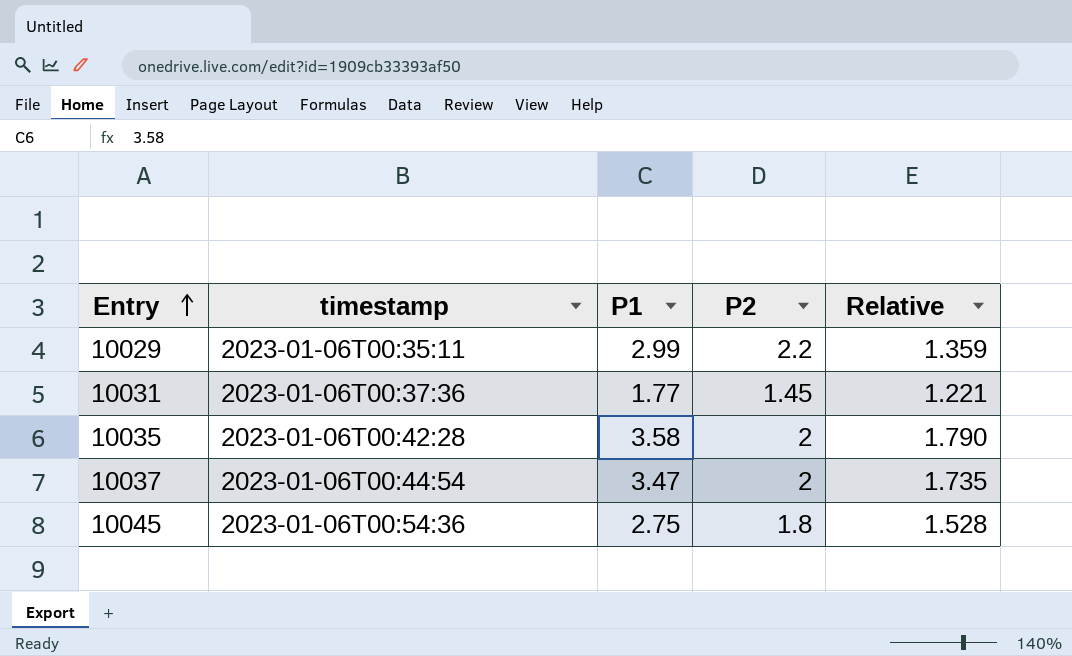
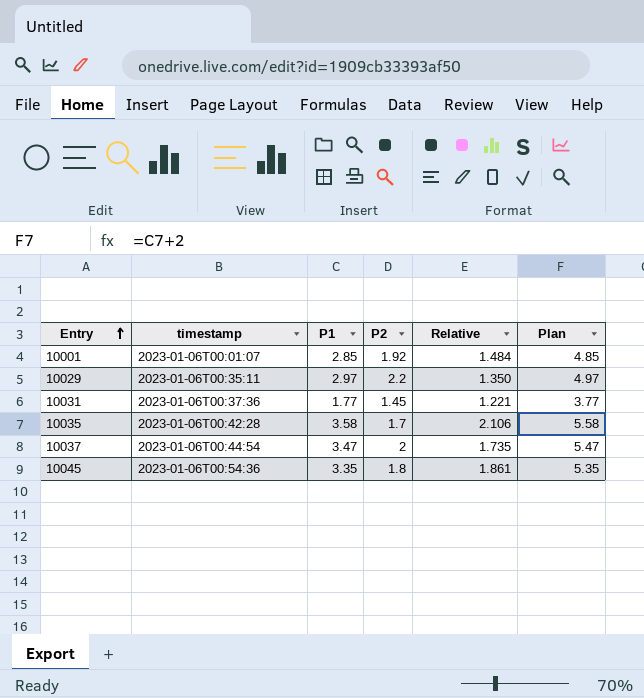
column Plan | formula: none -> [P1] + 2
row 10001: none -> 2023-01-06T00:01:07 | 2.85 | 1.92 | 1.484 | 4.85
10029 | P1: 2.99 -> 2.97
10029 | Relative: 1.359 -> 1.350
10035 | P2: 2 -> 1.7
10035 | Relative: 1.790 -> 2.106
10045 | P1: 2.75 -> 3.35
10045 | Relative: 1.528 -> 1.861

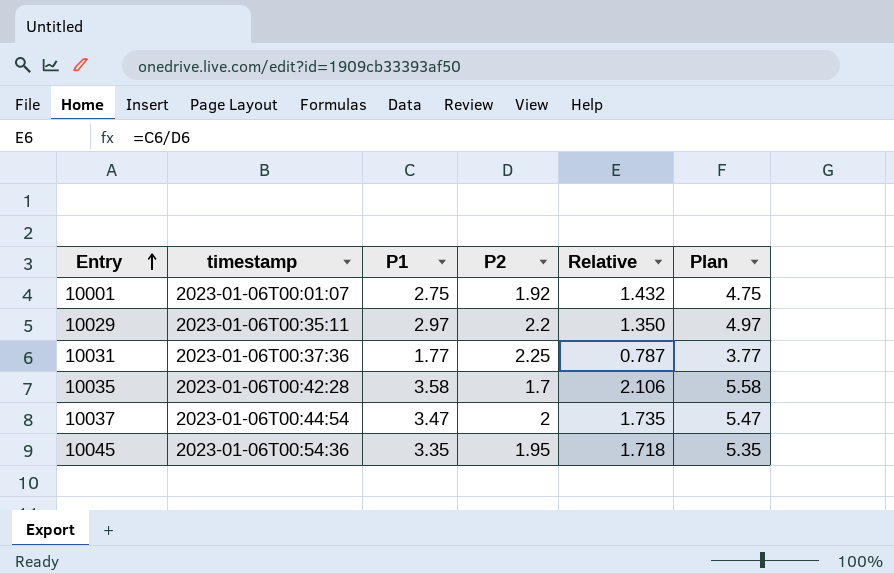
10001 | P1: 2.85 -> 2.75
10001 | Relative: 1.484 -> 1.432
10001 | Plan: 4.85 -> 4.75
10031 | P2: 1.45 -> 2.25
10031 | Relative: 1.221 -> 0.787
10045 | P2: 1.8 -> 1.95
10045 | Relative: 1.861 -> 1.718

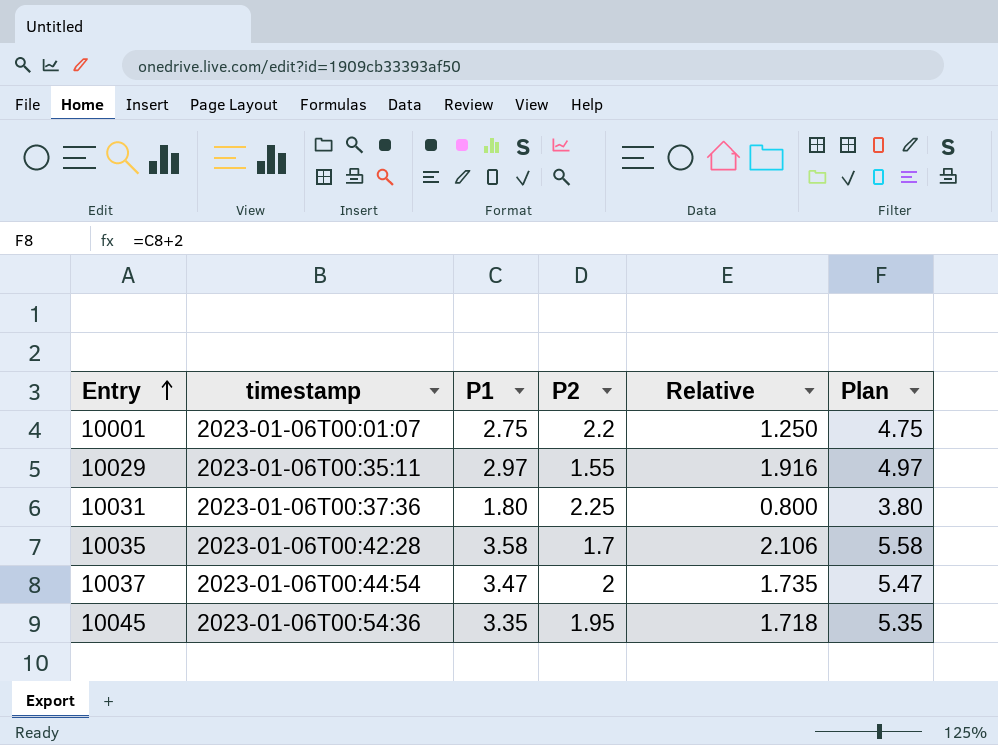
10001 | P2: 1.92 -> 2.2
10001 | Relative: 1.432 -> 1.250
10029 | P2: 2.2 -> 1.55
10029 | Relative: 1.350 -> 1.916
10031 | P1: 1.77 -> 1.80
10031 | Relative: 0.787 -> 0.800
10031 | Plan: 3.77 -> 3.80

